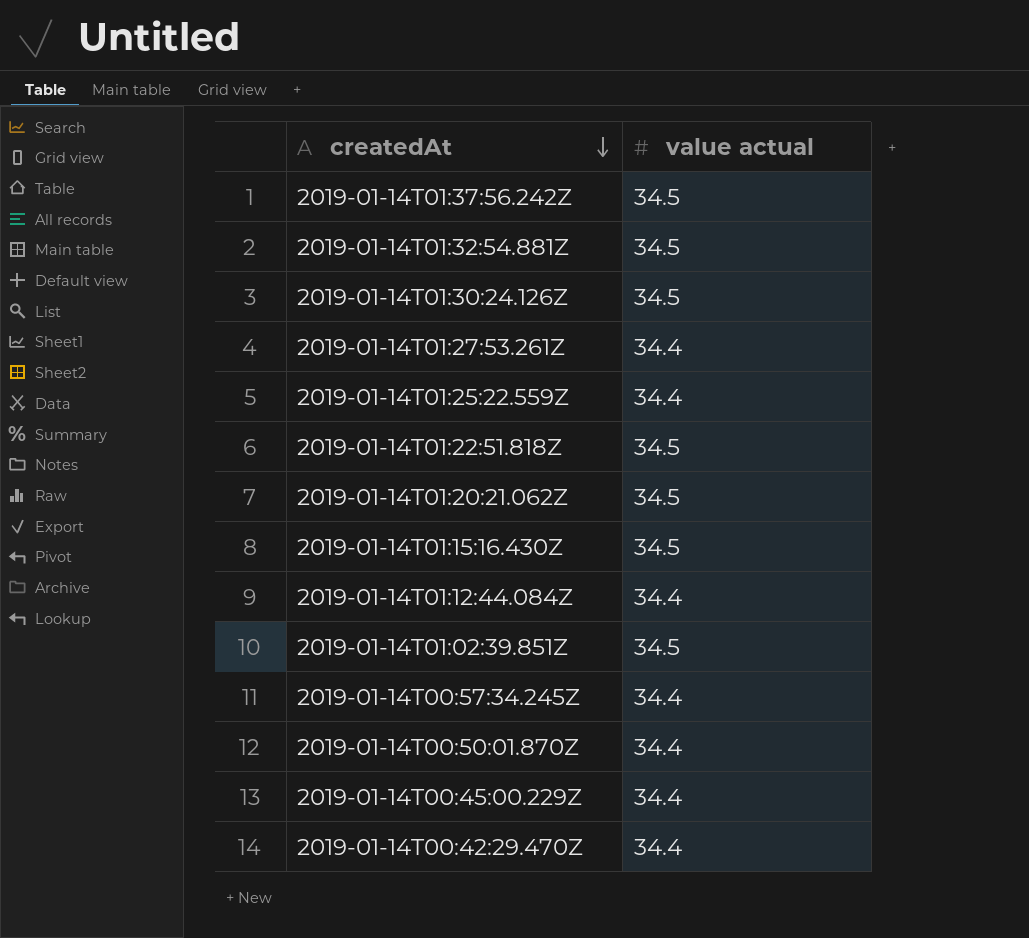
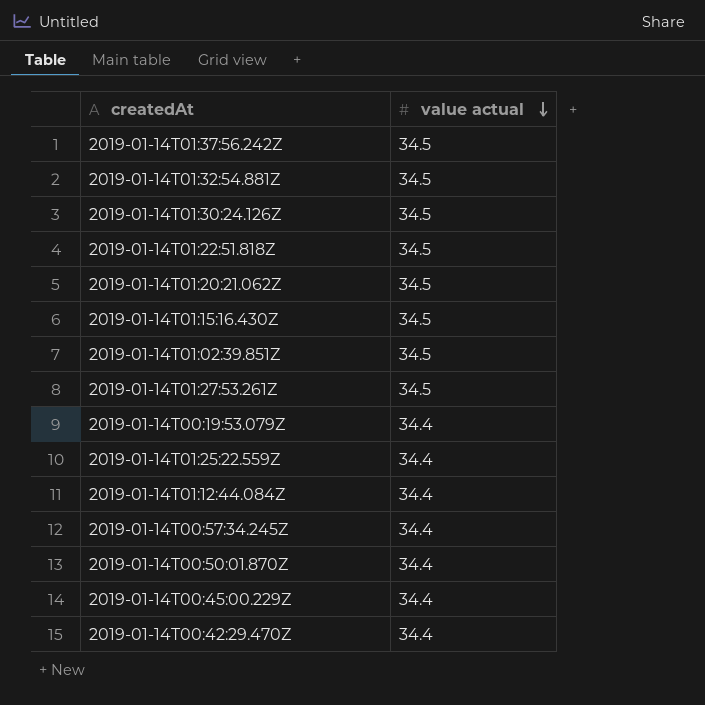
row order: createdAt descending -> value actual descending
2019-01-14T01:27:53.261Z | value actual: 34.4 -> 34.5
row 2019-01-14T00:19:53.079Z: none -> 34.4

